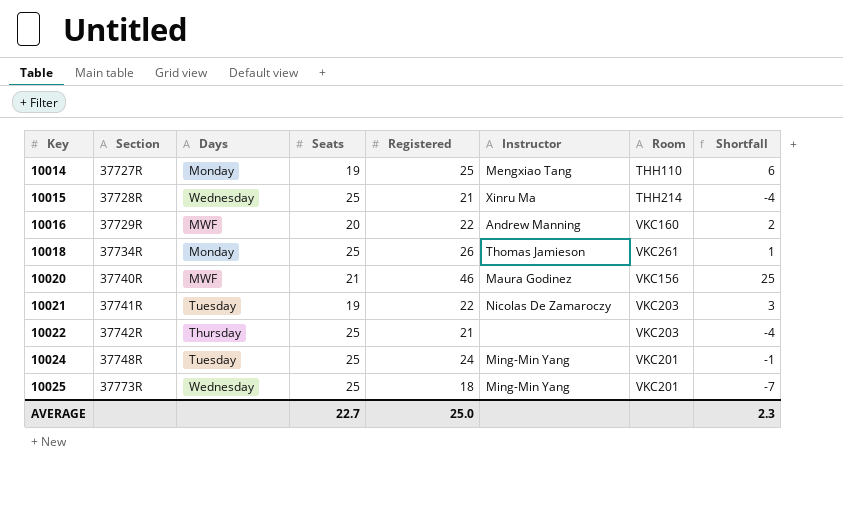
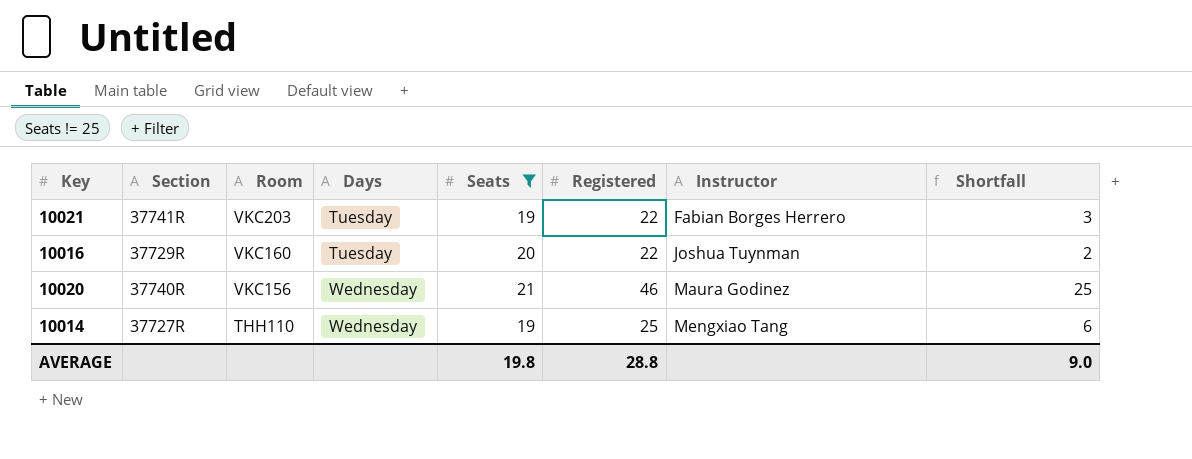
filter: none -> Seats != 25
row order: Key ascending -> Room descending
column Room | position: 7 -> 3
10021 | Instructor: Nicolas De Zamaroczy -> Fabian Borges Herrero
10016 | Days: MWF -> Tuesday
10016 | Instructor: Andrew Manning -> Joshua Tuynman
10020 | Days: MWF -> Wednesday
10014 | Days: Monday -> Wednesday
AVERAGE | Seats: 22.7 -> 19.8
AVERAGE | Registered: 25.0 -> 28.8
AVERAGE | Shortfall: 2.3 -> 9.0

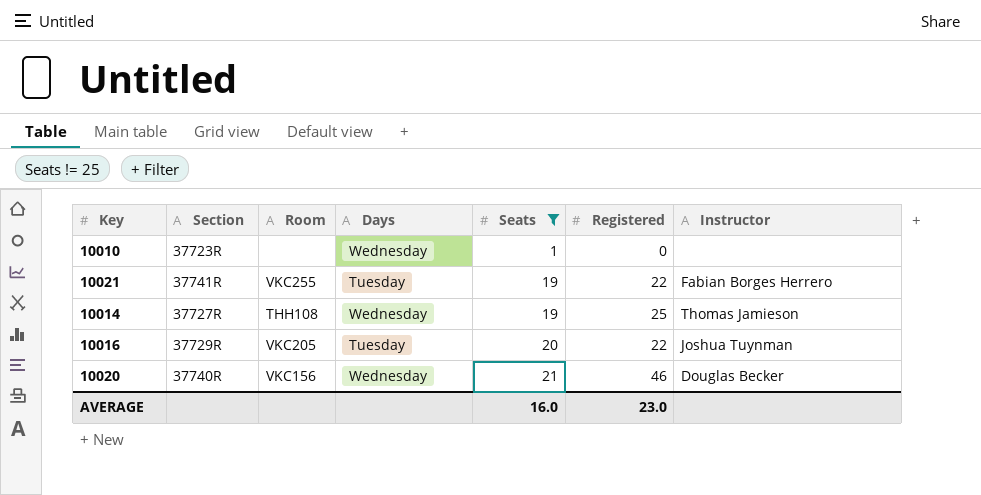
row order: Room descending -> Seats ascending
column Shortfall | formula: [Registered] - [Seats] -> none
row 10010: none -> 37723R | none | Wednesday | 1 | 0 | none
10021 | Room: VKC203 -> VKC255
10014 | Room: THH110 -> THH108
10014 | Instructor: Mengxiao Tang -> Thomas Jamieson
10016 | Room: VKC160 -> VKC205
10020 | Instructor: Maura Godinez -> Douglas Becker
AVERAGE | Seats: 19.8 -> 16.0
AVERAGE | Registered: 28.8 -> 23.0

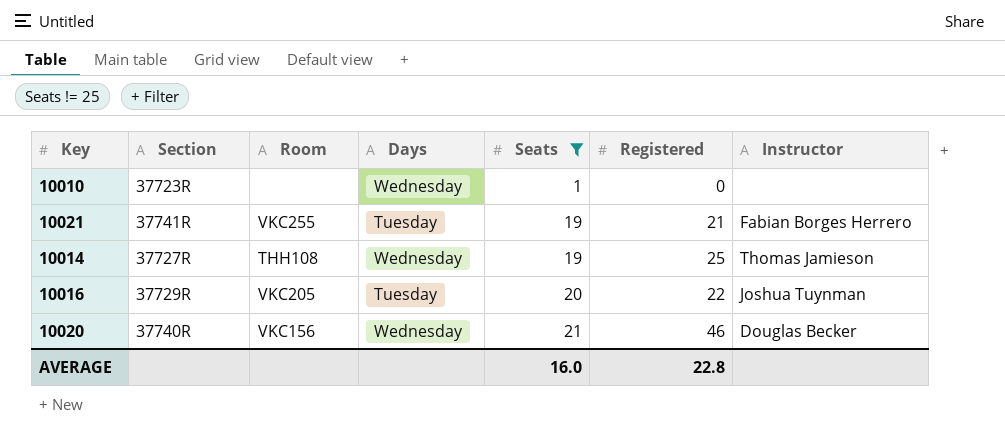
10021 | Registered: 22 -> 21
AVERAGE | Registered: 23.0 -> 22.8

